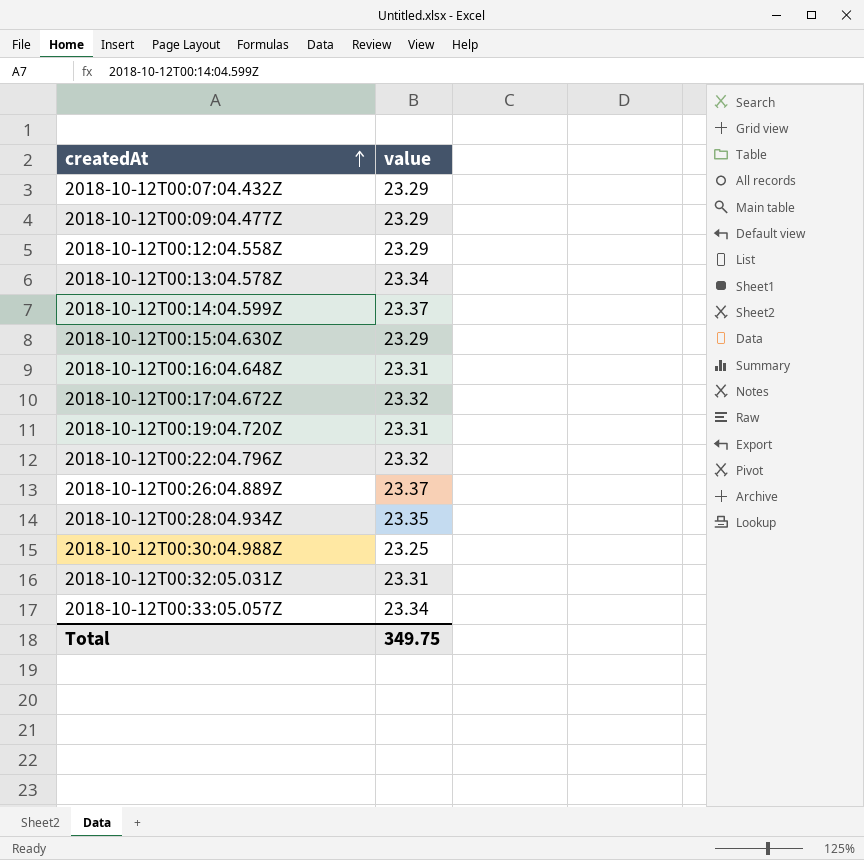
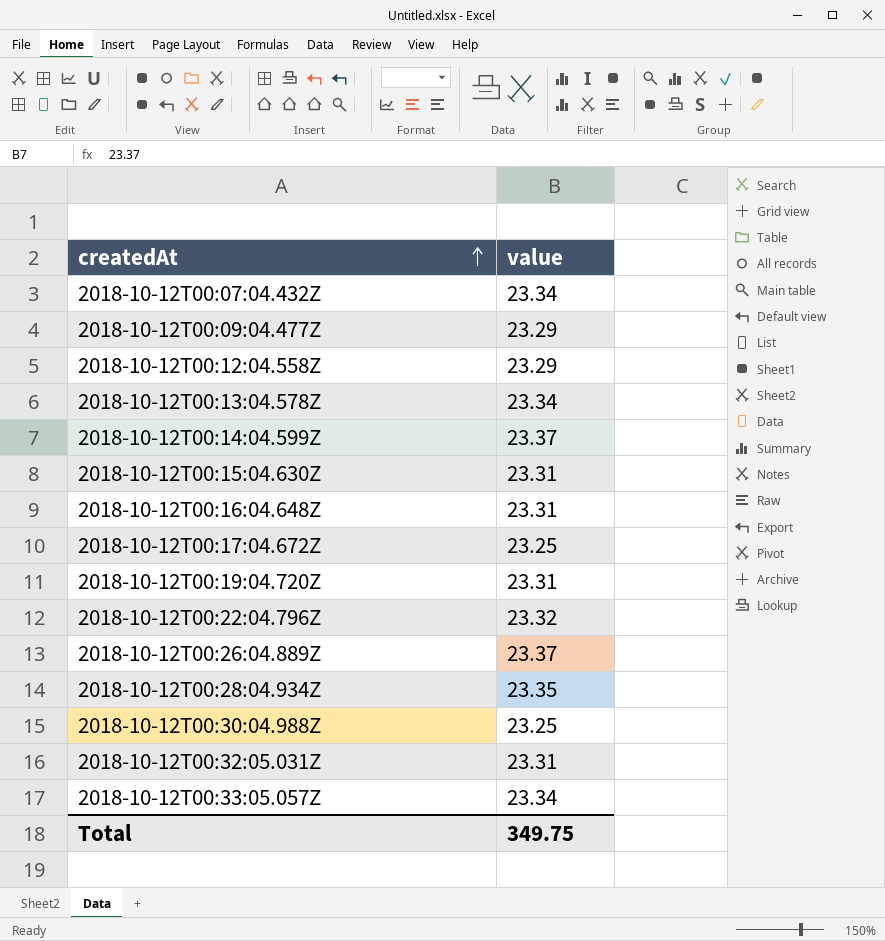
2018-10-12T00:07:04.432Z | value: 23.29 -> 23.34
2018-10-12T00:15:04.630Z | value: 23.29 -> 23.31
2018-10-12T00:17:04.672Z | value: 23.32 -> 23.25

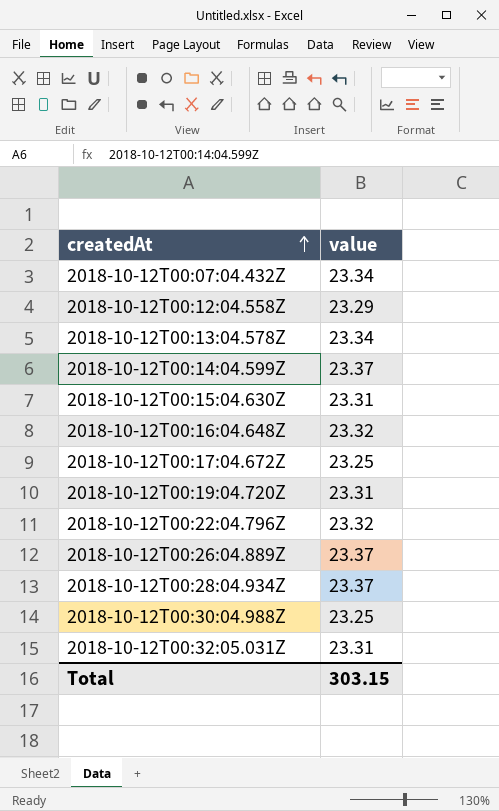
row 2018-10-12T00:09:04.477Z: 23.29 -> none
row 2018-10-12T00:33:05.057Z: 23.34 -> none
2018-10-12T00:16:04.648Z | value: 23.31 -> 23.32
2018-10-12T00:28:04.934Z | value: 23.35 -> 23.37
Total | value: 349.75 -> 303.15

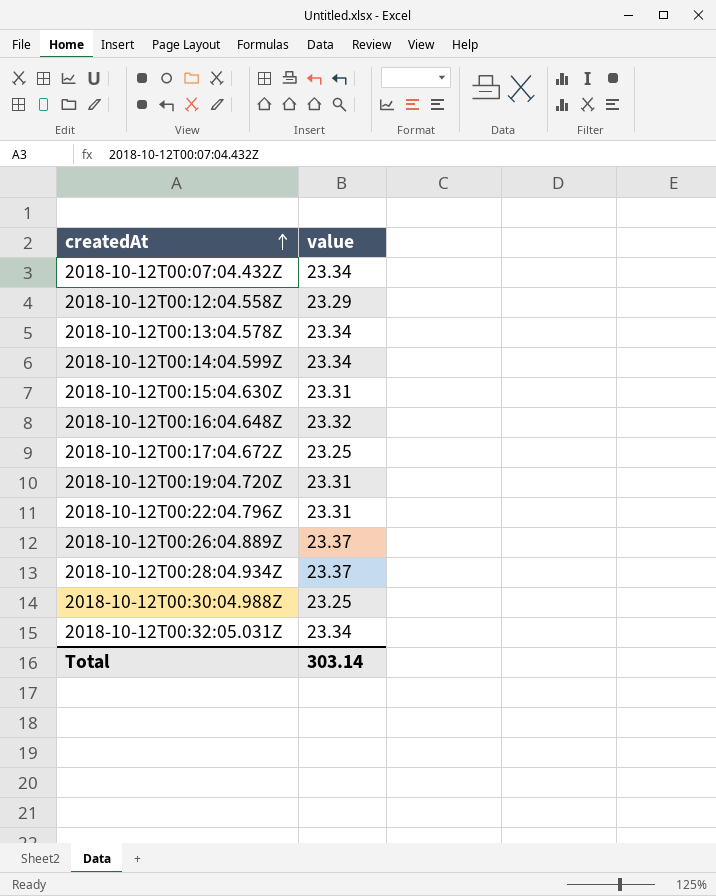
2018-10-12T00:14:04.599Z | value: 23.37 -> 23.34
2018-10-12T00:22:04.796Z | value: 23.32 -> 23.31
2018-10-12T00:32:05.031Z | value: 23.31 -> 23.34
Total | value: 303.15 -> 303.14

